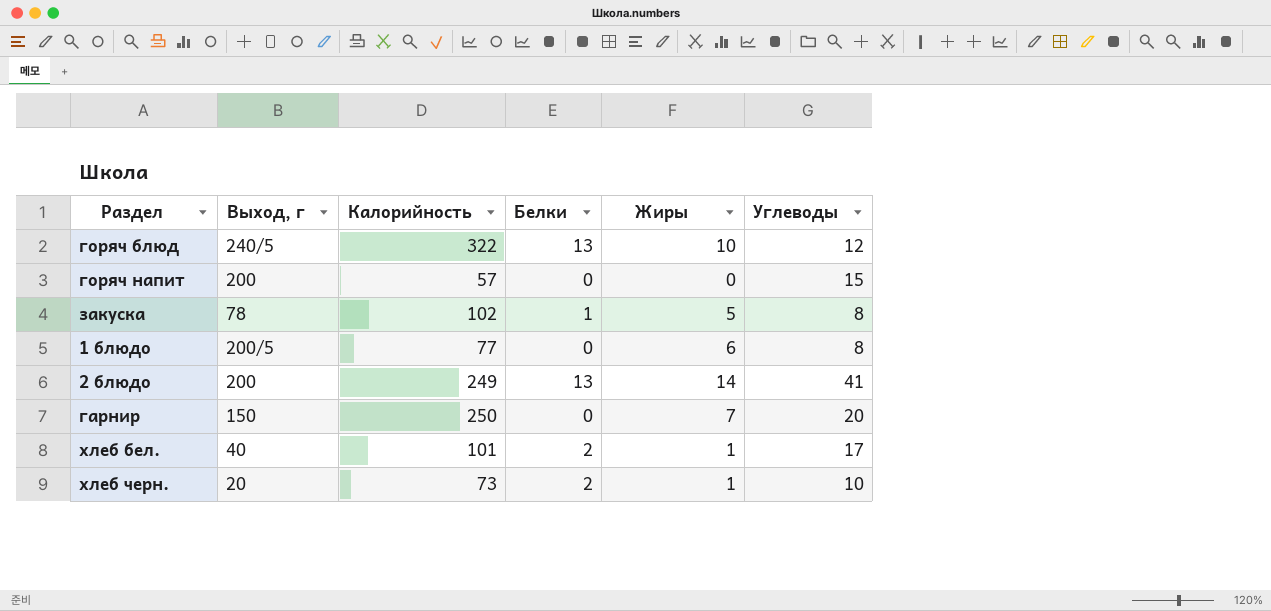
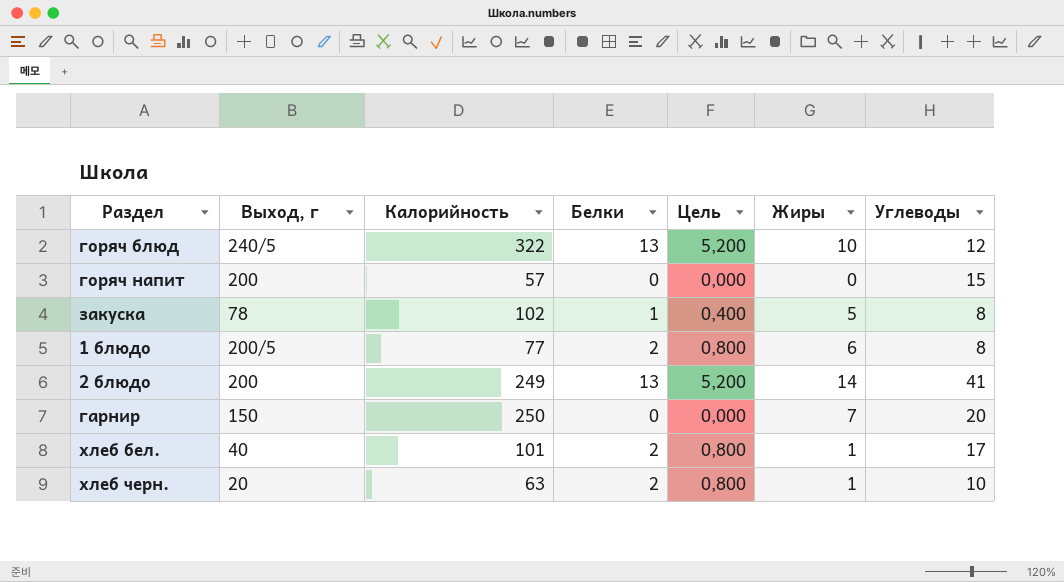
column Цель | formula: none -> [Белки] * 0,4
1 блюдо | Белки: 0 -> 2
хлеб черн. | Калорийность: 73 -> 63

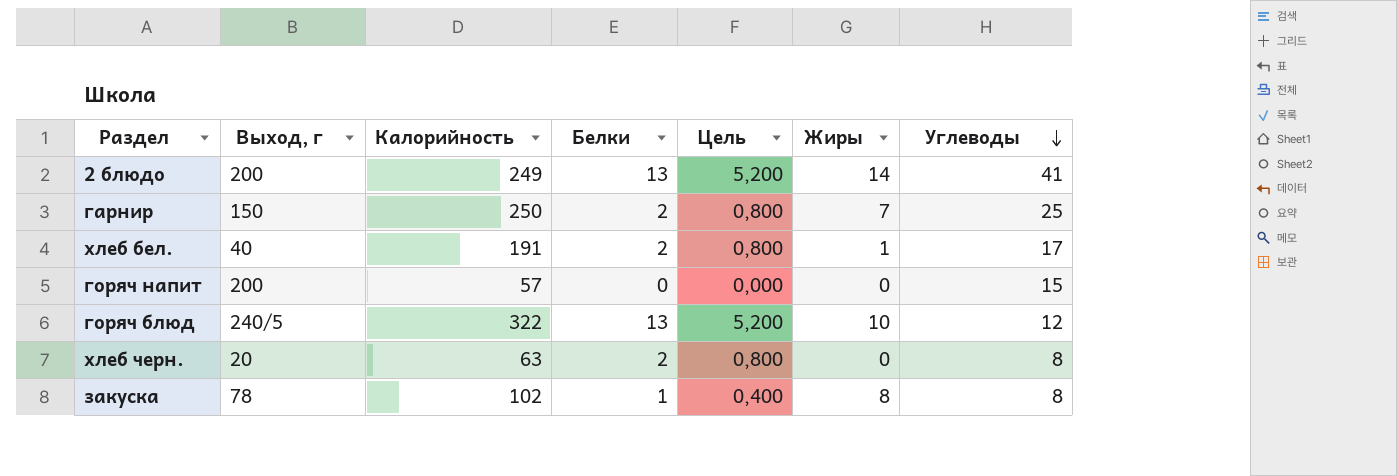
row order: none -> Углеводы descending
row 1 блюдо: 200/5 | 77 | 2 | 0,800 | 6 | 8 -> none
гарнир | Белки: 0 -> 2
гарнир | Цель: 0,000 -> 0,800
гарнир | Углеводы: 20 -> 25
хлеб бел. | Калорийность: 101 -> 191
хлеб черн. | Жиры: 1 -> 0
хлеб черн. | Углеводы: 10 -> 8
закуска | Жиры: 5 -> 8

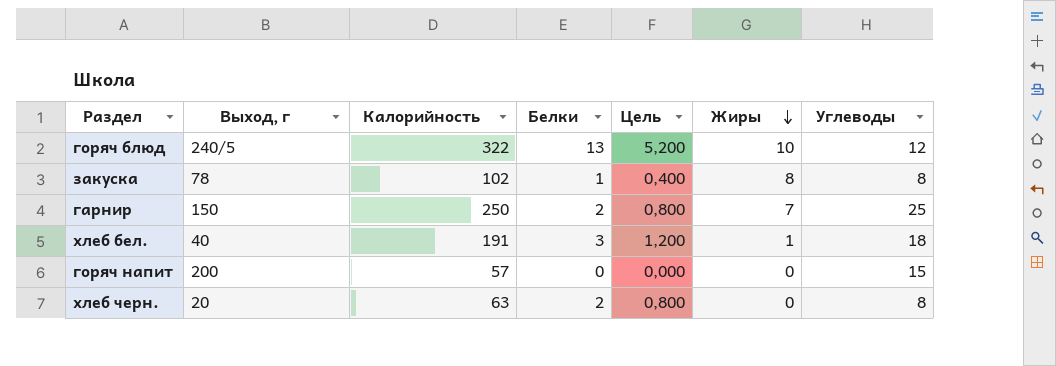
row order: Углеводы descending -> Жиры descending
row 2 блюдо: 200 | 249 | 13 | 5,200 | 14 | 41 -> none
хлеб бел. | Белки: 2 -> 3
хлеб бел. | Цель: 0,800 -> 1,200
хлеб бел. | Углеводы: 17 -> 18

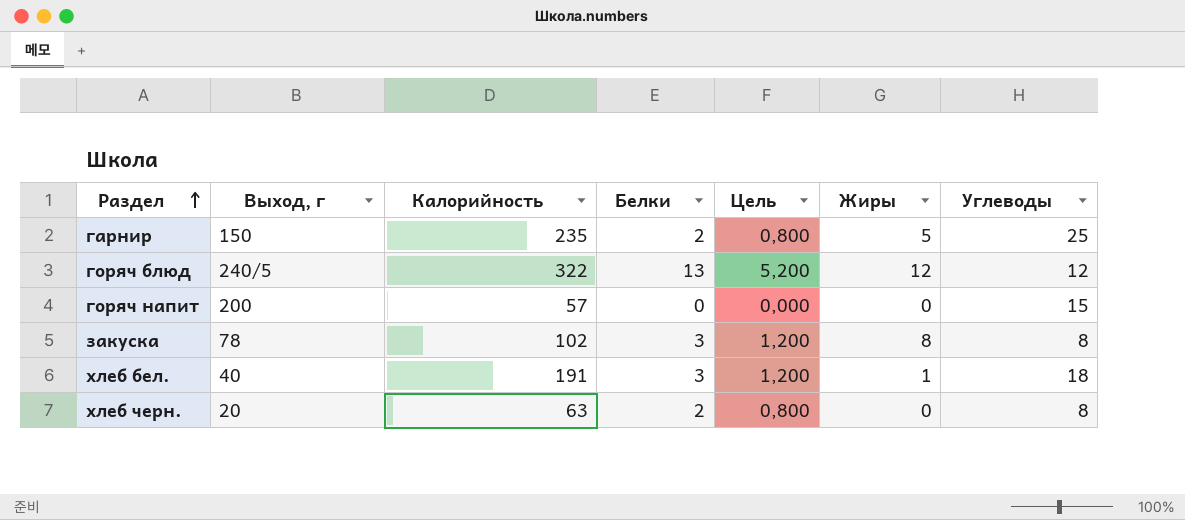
row order: Жиры descending -> Раздел ascending
гарнир | Калорийность: 250 -> 235
гарнир | Жиры: 7 -> 5
горяч блюд | Жиры: 10 -> 12
закуска | Белки: 1 -> 3
закуска | Цель: 0,400 -> 1,200

